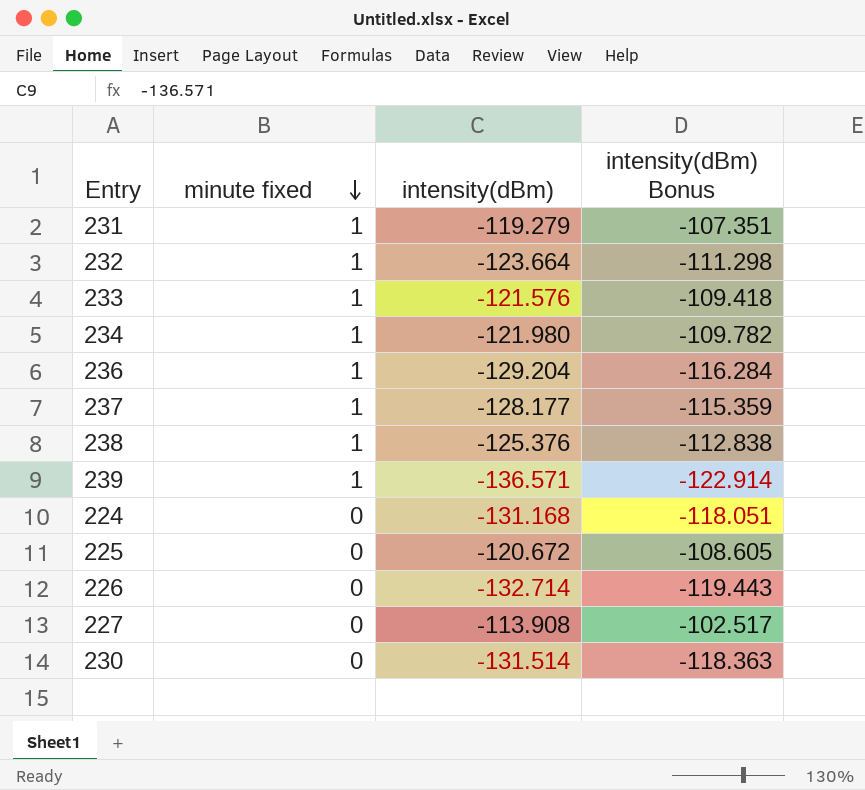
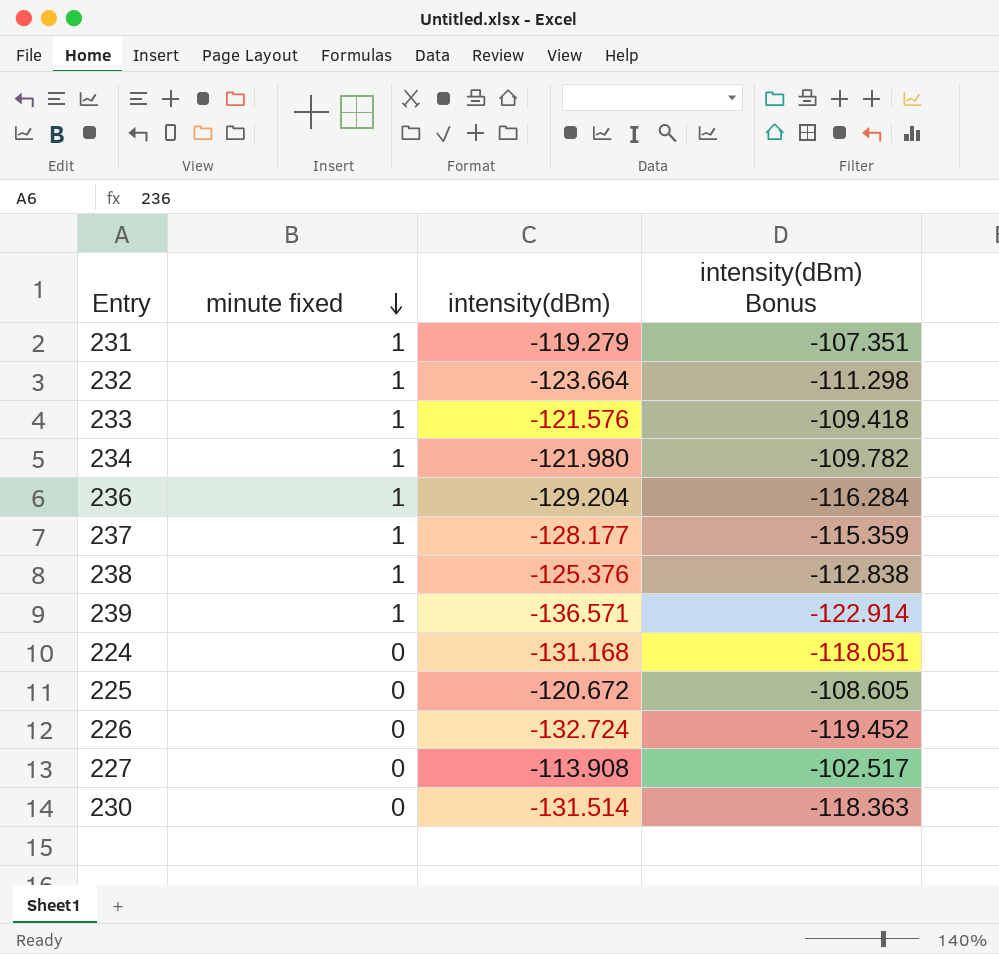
226 | intensity(dBm): -132.714 -> -132.724
226 | intensity(dBm) Bonus: -119.443 -> -119.452

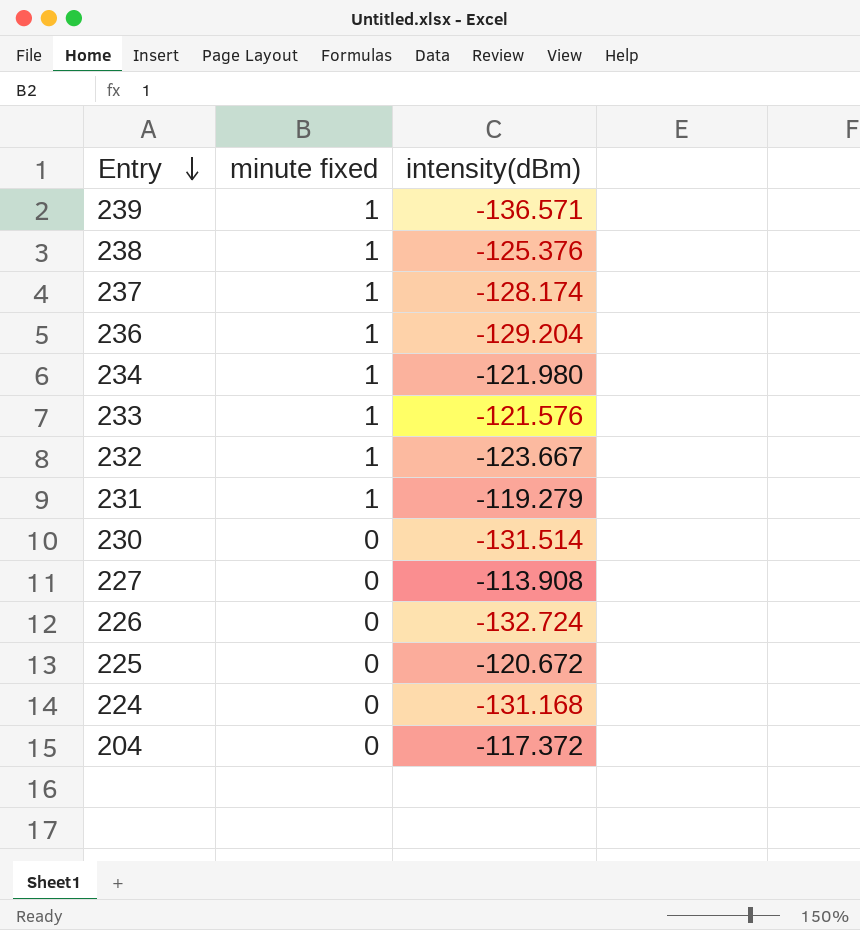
row order: minute fixed descending -> Entry descending
column intensity(dBm) Bonus | formula: [intensity(dBm)] * 0.9 -> none
237 | intensity(dBm): -128.177 -> -128.174
232 | intensity(dBm): -123.664 -> -123.667
row 204: none -> 0 | -117.372

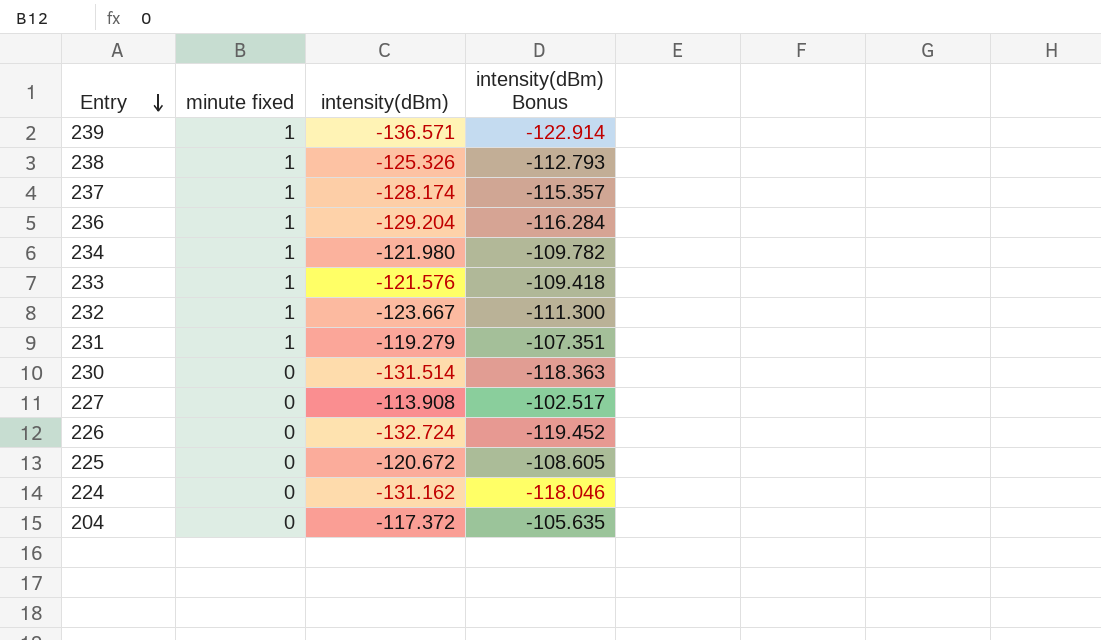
column intensity(dBm) Bonus | formula: none -> [intensity(dBm)] * 0.9
238 | intensity(dBm): -125.376 -> -125.326
224 | intensity(dBm): -131.168 -> -131.162

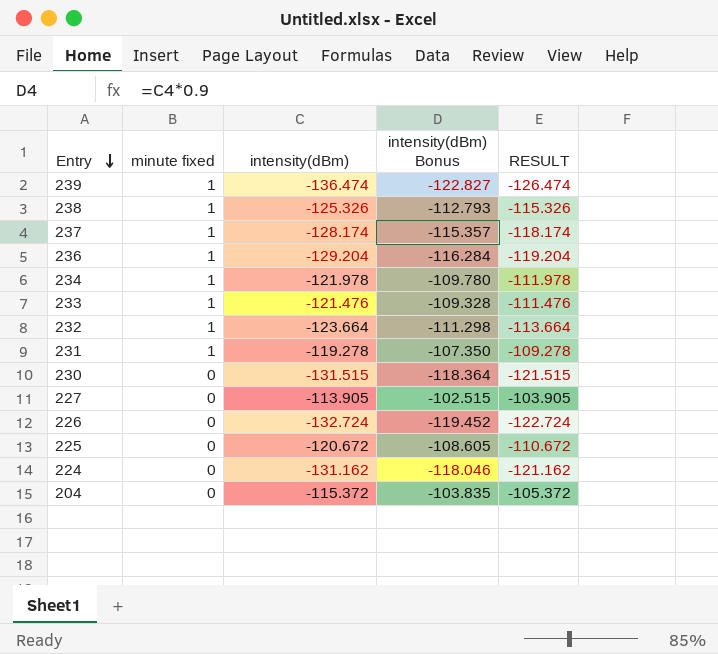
column RESULT | formula: none -> [intensity(dBm)] + 10
239 | intensity(dBm): -136.571 -> -136.474
239 | intensity(dBm) Bonus: -122.914 -> -122.827
234 | intensity(dBm): -121.980 -> -121.978
234 | intensity(dBm) Bonus: -109.782 -> -109.780
233 | intensity(dBm): -121.576 -> -121.476
233 | intensity(dBm) Bonus: -109.418 -> -109.328
232 | intensity(dBm): -123.667 -> -123.664
232 | intensity(dBm) Bonus: -111.300 -> -111.298
231 | intensity(dBm): -119.279 -> -119.278
231 | intensity(dBm) Bonus: -107.351 -> -107.350
230 | intensity(dBm): -131.514 -> -131.515
230 | intensity(dBm) Bonus: -118.363 -> -118.364
227 | intensity(dBm): -113.908 -> -113.905
227 | intensity(dBm) Bonus: -102.517 -> -102.515
204 | intensity(dBm): -117.372 -> -115.372
204 | intensity(dBm) Bonus: -105.635 -> -103.835

